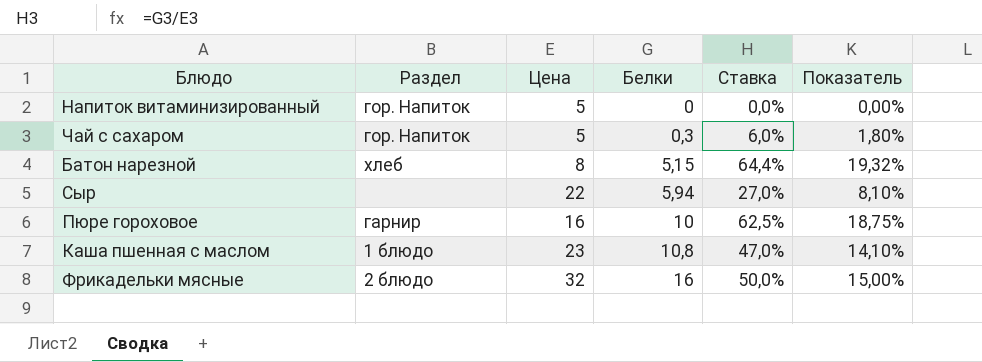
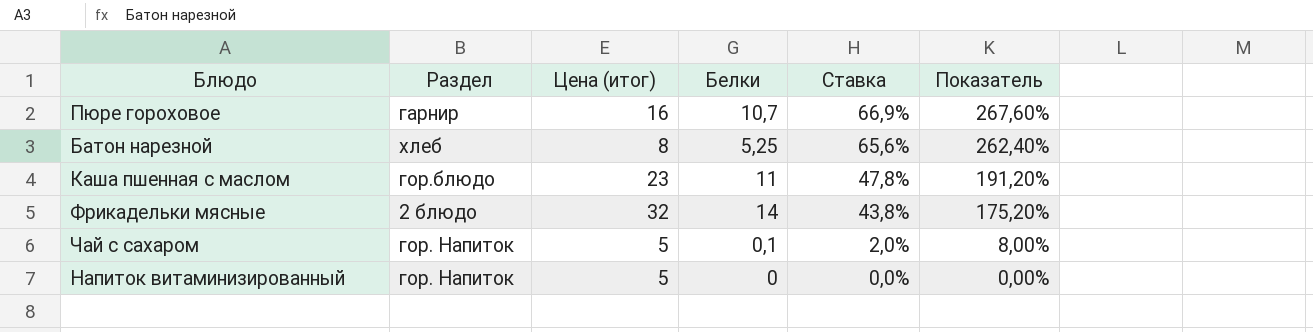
row order: Белки ascending -> Ставка descending
column name: Цена -> Цена (итог)
column Показатель | formula: [Ставка] * 0,3 -> [Ставка] * 4
row Сыр: none | 22 | 5,94 | 27,0% | 8,10% -> none
Пюре гороховое | Белки: 10 -> 10,7
Пюре гороховое | Ставка: 62,5% -> 66,9%
Батон нарезной | Белки: 5,15 -> 5,25
Батон нарезной | Ставка: 64,4% -> 65,6%
Каша пшенная с маслом | Раздел: 1 блюдо -> гор.блюдо
Каша пшенная с маслом | Белки: 10,8 -> 11
Каша пшенная с маслом | Ставка: 47,0% -> 47,8%
Фрикадельки мясные | Белки: 16 -> 14
Фрикадельки мясные | Ставка: 50,0% -> 43,8%
Чай с сахаром | Белки: 0,3 -> 0,1
Чай с сахаром | Ставка: 6,0% -> 2,0%

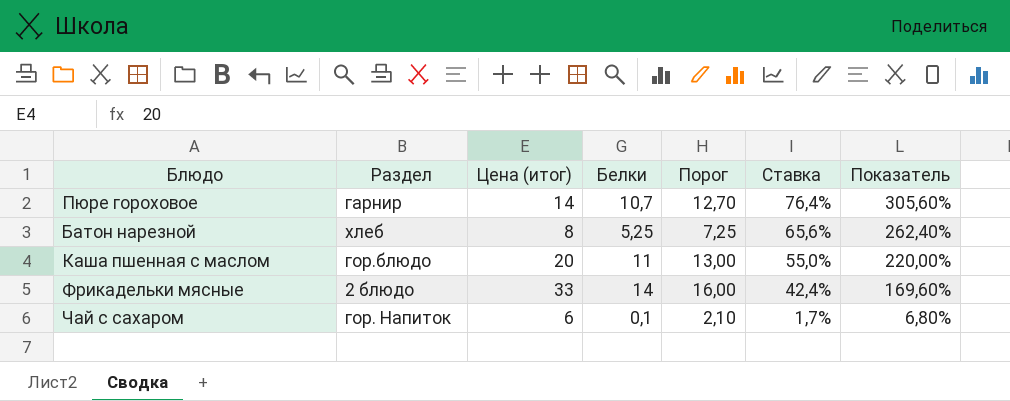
column Порог | formula: none -> [Белки] + 2
row Напиток витаминизированный: гор. Напиток | 5 | 0 | 0,0% | 0,00% -> none
Пюре гороховое | Цена (итог): 16 -> 14
Пюре гороховое | Ставка: 66,9% -> 76,4%
Пюре гороховое | Показатель: 267,60% -> 305,60%
Каша пшенная с маслом | Цена (итог): 23 -> 20
Каша пшенная с маслом | Ставка: 47,8% -> 55,0%
Каша пшенная с маслом | Показатель: 191,20% -> 220,00%
Фрикадельки мясные | Цена (итог): 32 -> 33
Фрикадельки мясные | Ставка: 43,8% -> 42,4%
Фрикадельки мясные | Показатель: 175,20% -> 169,60%
Чай с сахаром | Цена (итог): 5 -> 6
Чай с сахаром | Ставка: 2,0% -> 1,7%
Чай с сахаром | Показатель: 8,00% -> 6,80%

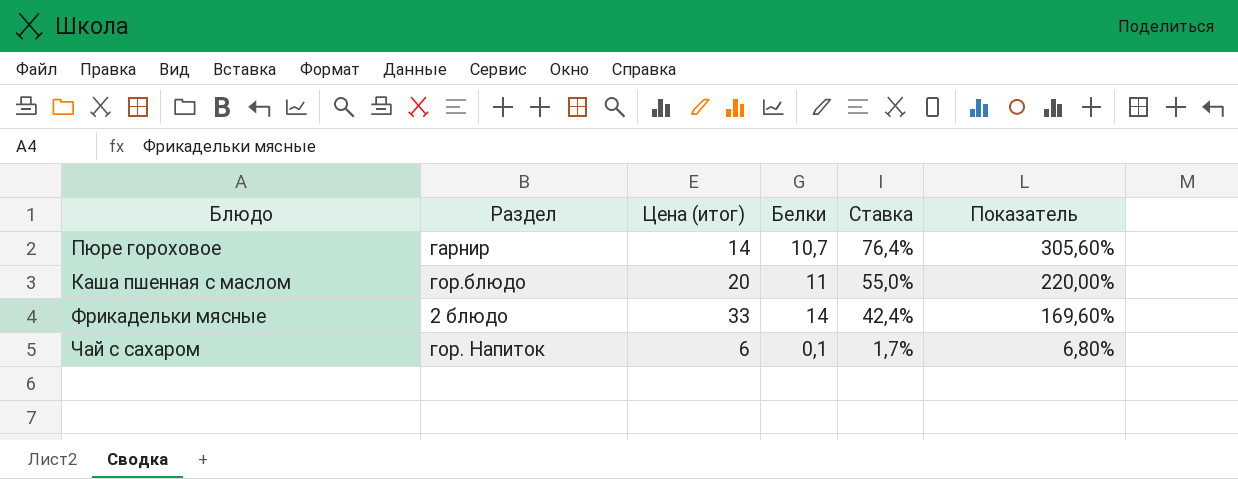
column Порог | formula: [Белки] + 2 -> none
row Батон нарезной: хлеб | 8 | 5,25 | 7,25 | 65,6% | 262,40% -> none

